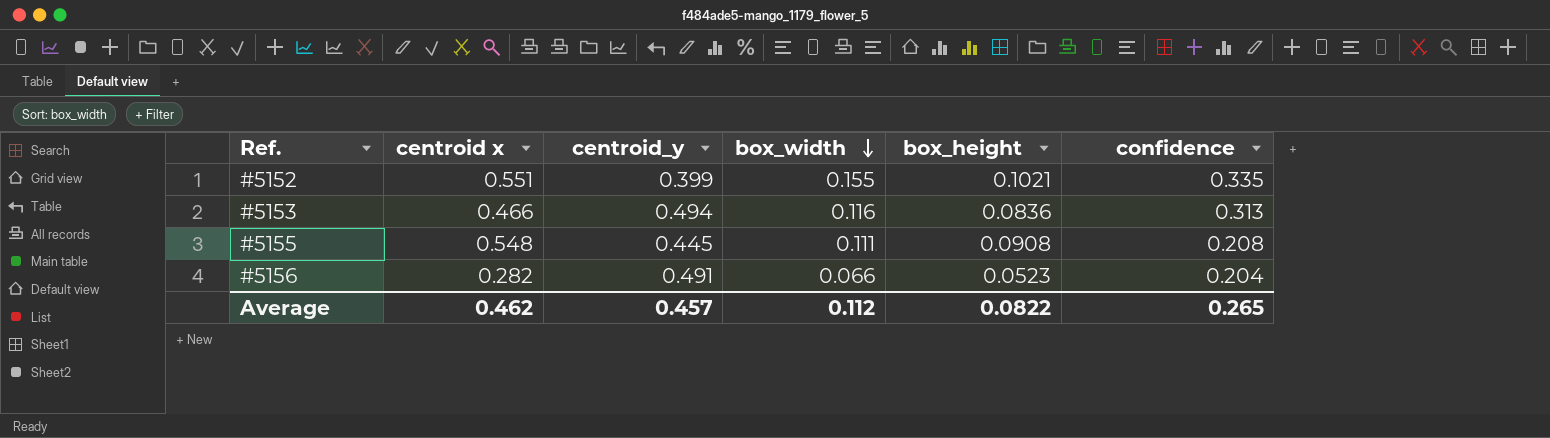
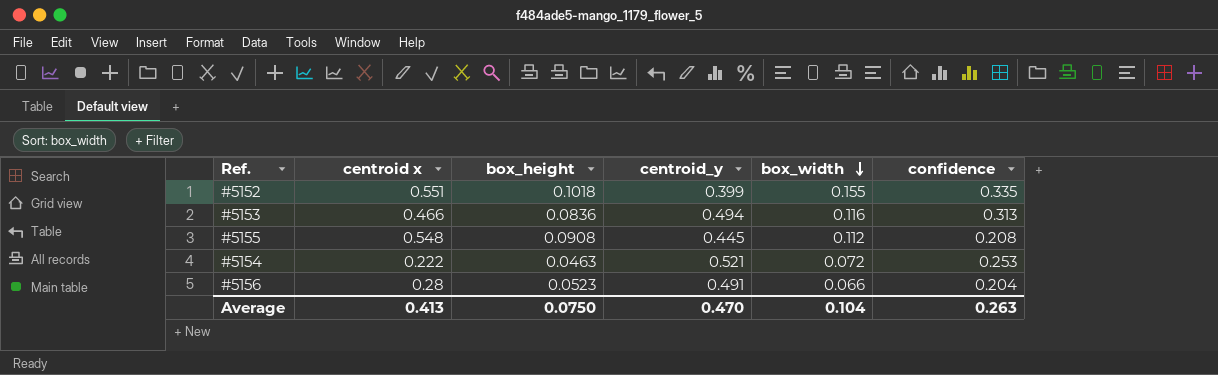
column box_height | position: 5 -> 3
#5152 | box_height: 0.1021 -> 0.1018
#5155 | box_width: 0.111 -> 0.112
row #5154: none -> 0.222 | 0.0463 | 0.521 | 0.072 | 0.253
#5156 | centroid x: 0.282 -> 0.28
Average | centroid x: 0.462 -> 0.413
Average | box_height: 0.0822 -> 0.0750
Average | centroid_y: 0.457 -> 0.470
Average | box_width: 0.112 -> 0.104
Average | confidence: 0.265 -> 0.263

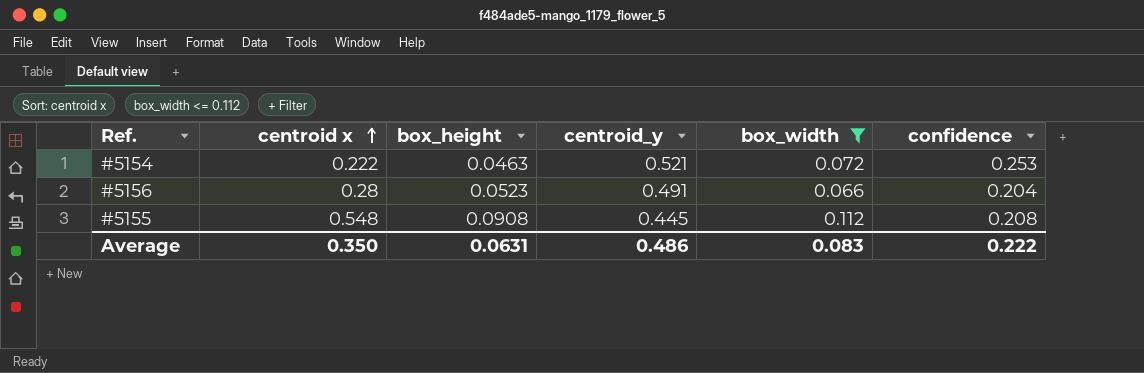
filter: none -> box_width <= 0.112
row order: box_width descending -> centroid x ascending
Average | centroid x: 0.413 -> 0.350
Average | box_height: 0.0750 -> 0.0631
Average | centroid_y: 0.470 -> 0.486
Average | box_width: 0.104 -> 0.083
Average | confidence: 0.263 -> 0.222

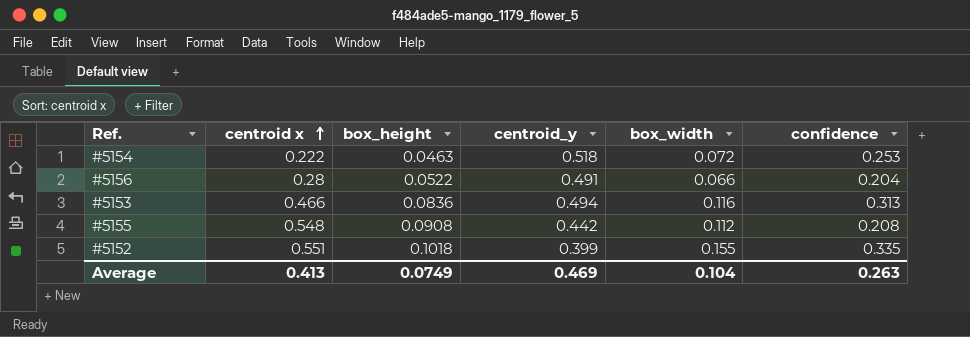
filter: box_width <= 0.112 -> none
#5154 | centroid_y: 0.521 -> 0.518
#5156 | box_height: 0.0523 -> 0.0522
#5155 | centroid_y: 0.445 -> 0.442
Average | centroid x: 0.350 -> 0.413
Average | box_height: 0.0631 -> 0.0749
Average | centroid_y: 0.486 -> 0.469
Average | box_width: 0.083 -> 0.104
Average | confidence: 0.222 -> 0.263

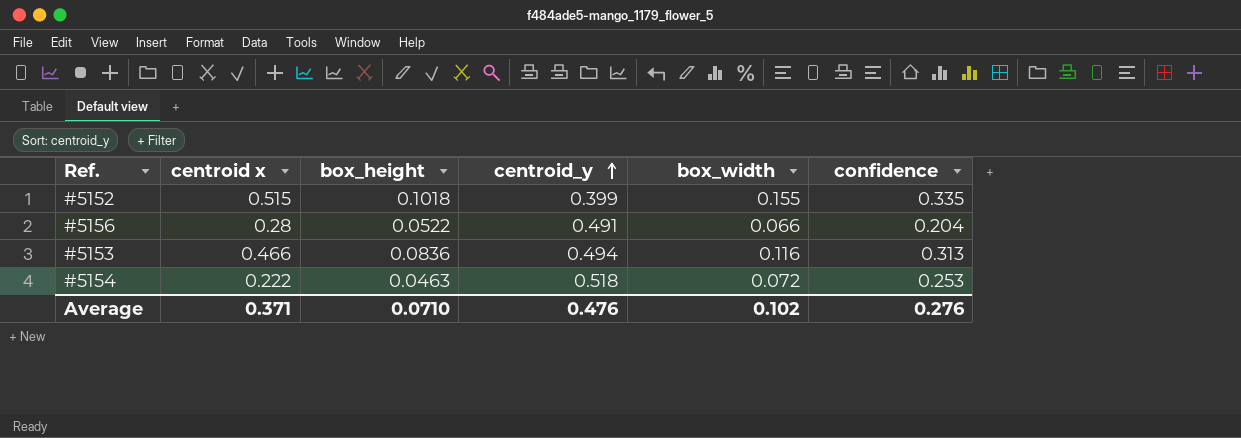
row order: centroid x ascending -> centroid_y ascending
row #5155: 0.548 | 0.0908 | 0.442 | 0.112 | 0.208 -> none
#5152 | centroid x: 0.551 -> 0.515
Average | centroid x: 0.413 -> 0.371
Average | box_height: 0.0749 -> 0.0710
Average | centroid_y: 0.469 -> 0.476
Average | box_width: 0.104 -> 0.102
Average | confidence: 0.263 -> 0.276

